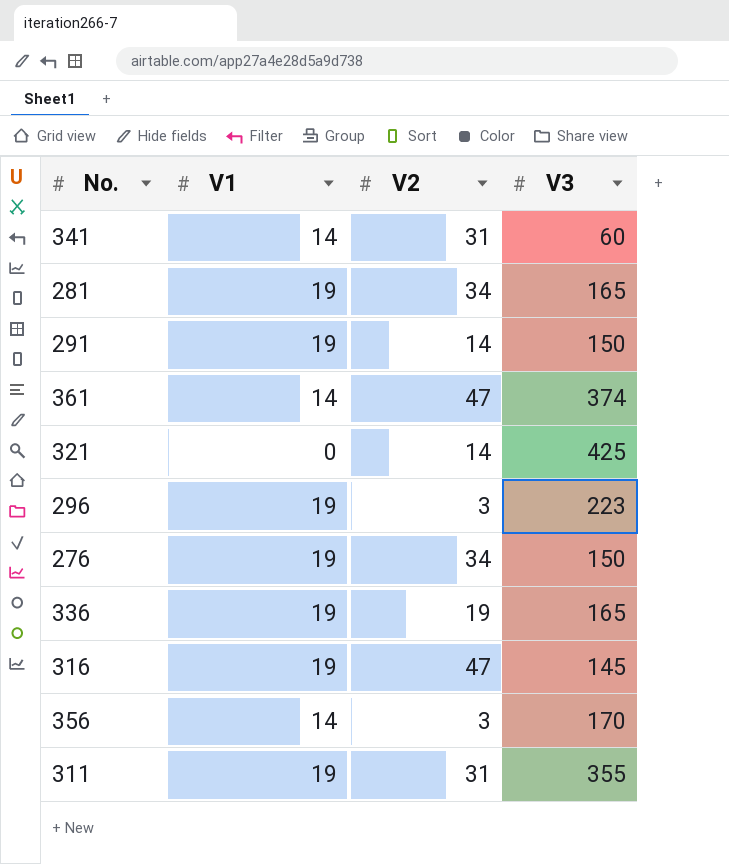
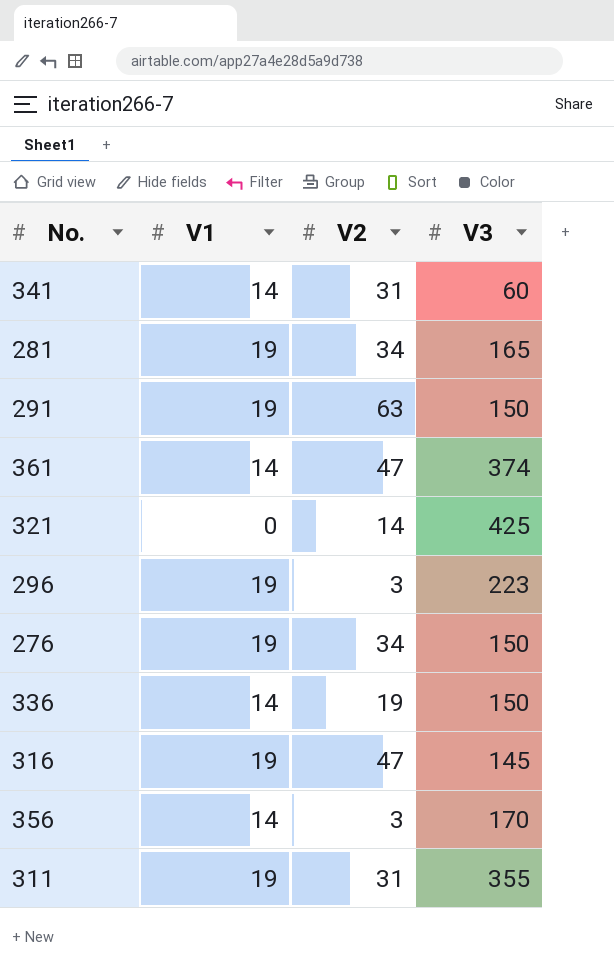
291 | V2: 14 -> 63
336 | V1: 19 -> 14
336 | V3: 165 -> 150

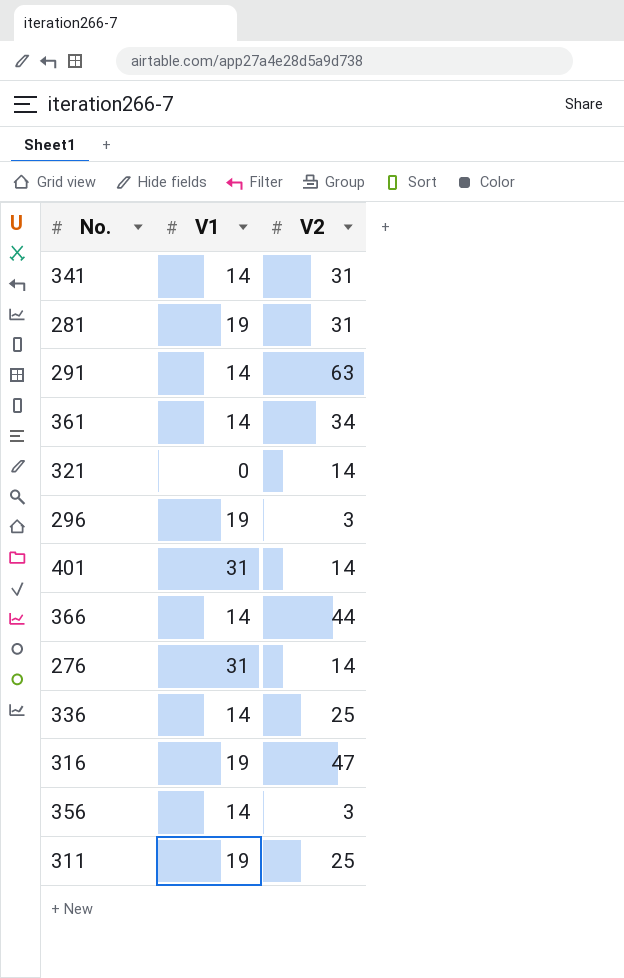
column V3 | position: 4 -> none
281 | V2: 34 -> 31
291 | V1: 19 -> 14
361 | V2: 47 -> 34
row 401: none -> 31 | 14
row 366: none -> 14 | 44
276 | V1: 19 -> 31
276 | V2: 34 -> 14
336 | V2: 19 -> 25
311 | V2: 31 -> 25

